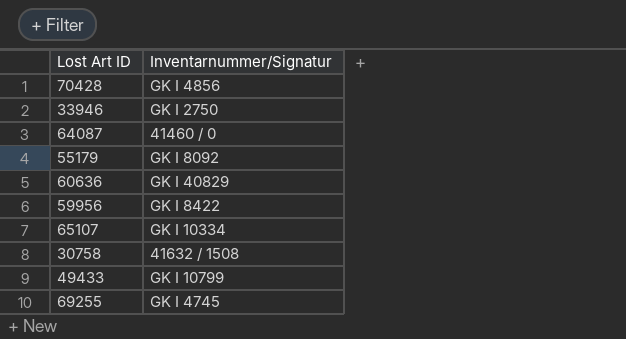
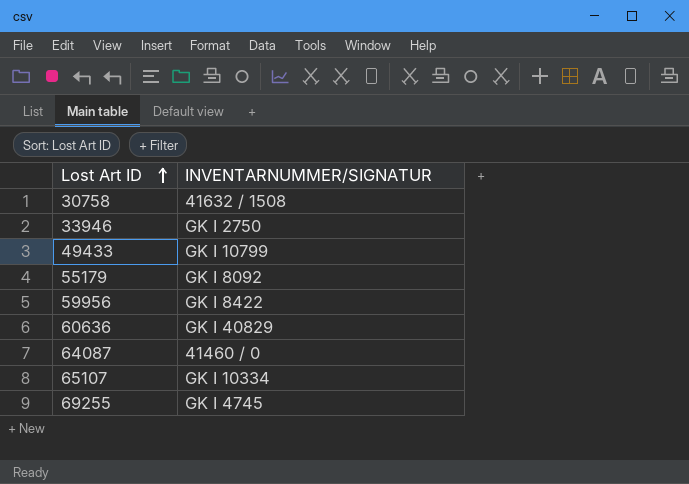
row order: none -> Lost Art ID ascending
column name: Inventarnummer/Signatur -> INVENTARNUMMER/SIGNATUR
row 70428: GK I 4856 -> none

